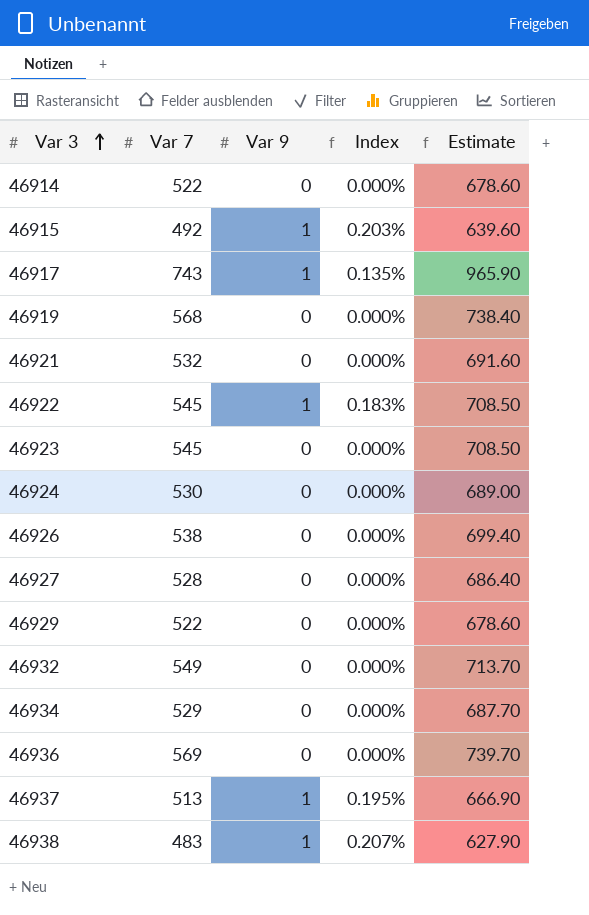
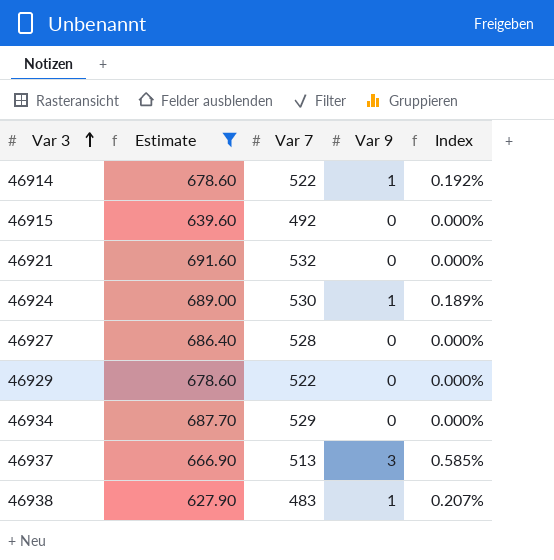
filter: none -> Estimate <= 691.60
column Estimate | position: 5 -> 2
46914 | Var 9: 0 -> 1
46914 | Index: 0.000% -> 0.192%
46915 | Var 9: 1 -> 0
46915 | Index: 0.203% -> 0.000%
46924 | Var 9: 0 -> 1
46924 | Index: 0.000% -> 0.189%
46937 | Var 9: 1 -> 3
46937 | Index: 0.195% -> 0.585%

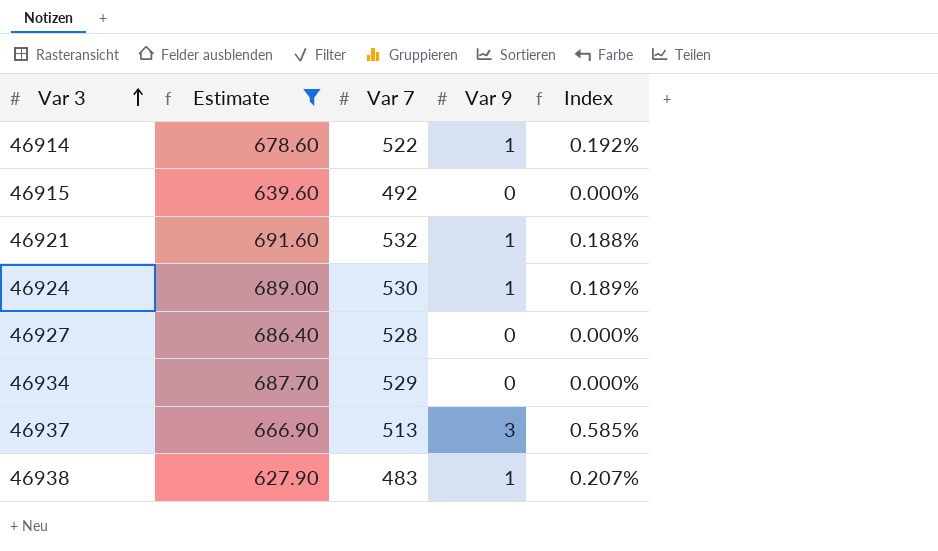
row 46929: 678.60 | 522 | 0 | 0.000% -> none
46921 | Var 9: 0 -> 1
46921 | Index: 0.000% -> 0.188%

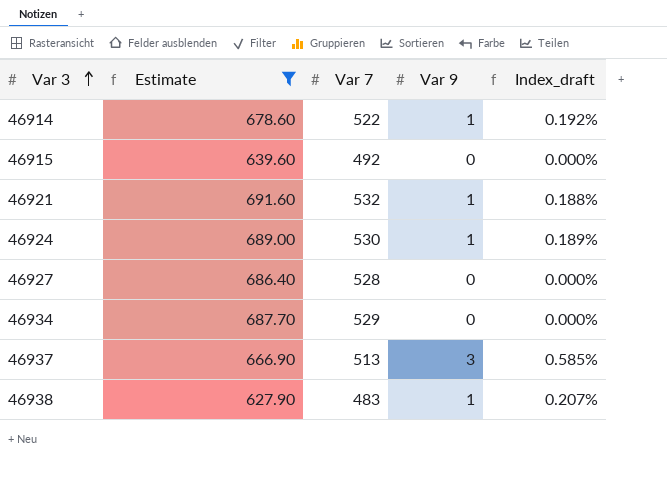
column name: Index -> Index_draft

